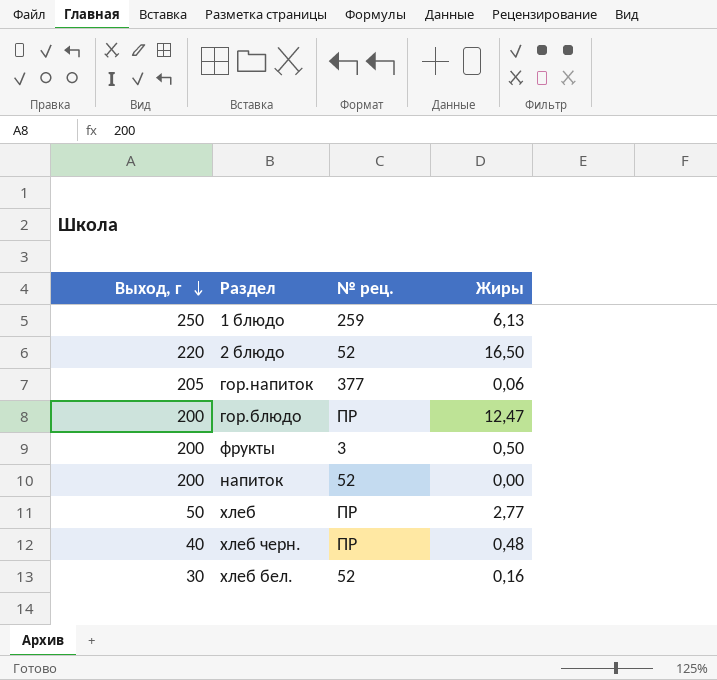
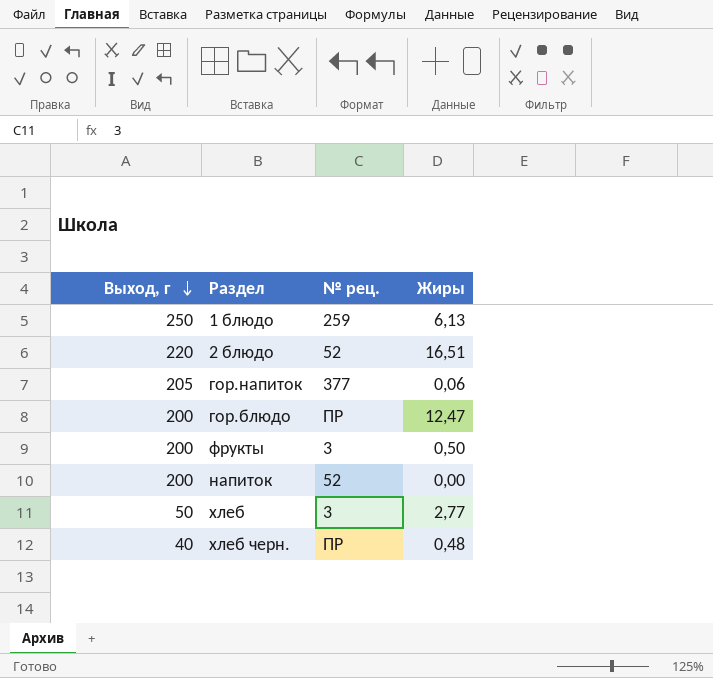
row хлеб бел.: 30 | 52 | 0,16 -> none
2 блюдо | Жиры: 16,50 -> 16,51
хлеб | № рец.: ПР -> 3

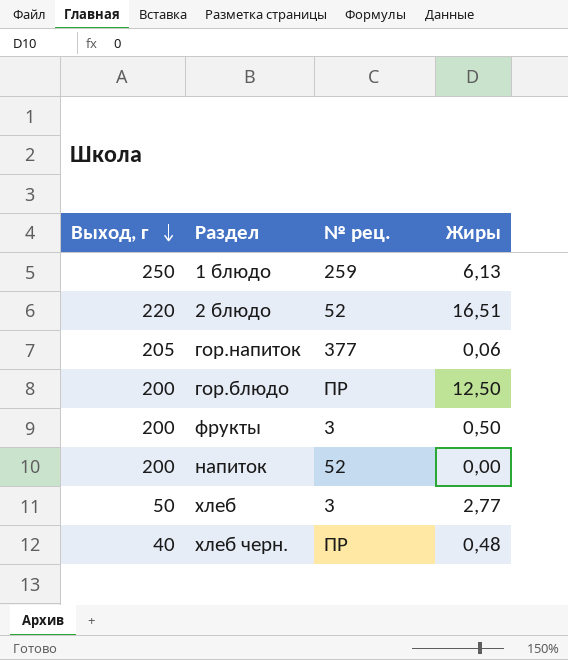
гор.блюдо | Жиры: 12,47 -> 12,50

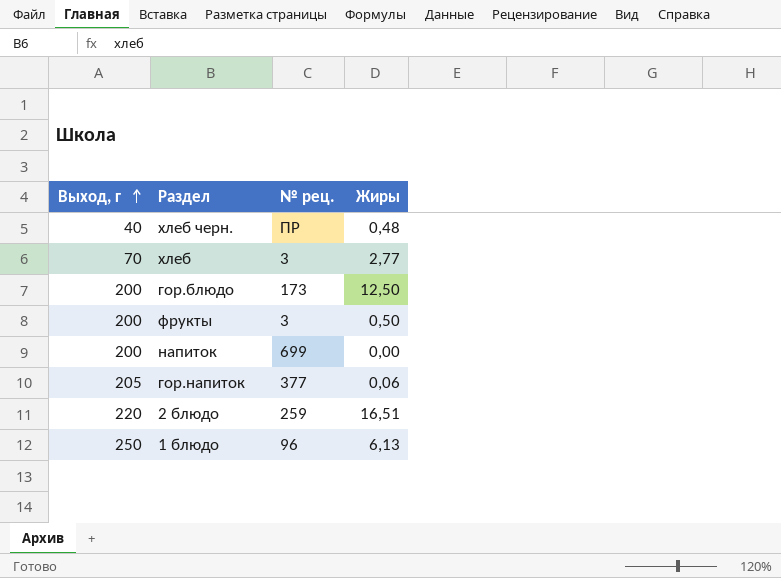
row order: Выход, г descending -> Выход, г ascending
хлеб | Выход, г: 50 -> 70
гор.блюдо | № рец.: ПР -> 173
напиток | № рец.: 52 -> 699
2 блюдо | № рец.: 52 -> 259
1 блюдо | № рец.: 259 -> 96

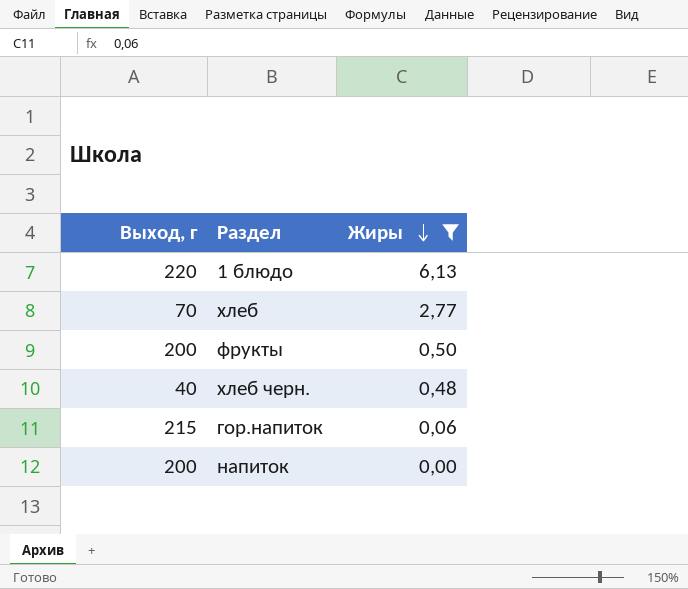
filter: none -> Жиры <= 6,13
row order: Выход, г ascending -> Жиры descending
column № рец. | position: 3 -> none
1 блюдо | Выход, г: 250 -> 220
гор.напиток | Выход, г: 205 -> 215

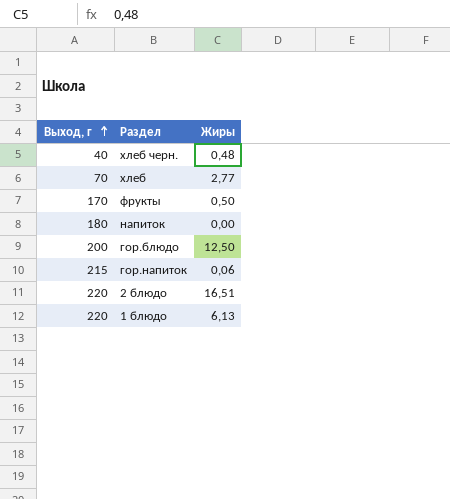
filter: Жиры <= 6,13 -> none
row order: Жиры descending -> Выход, г ascending
фрукты | Выход, г: 200 -> 170
напиток | Выход, г: 200 -> 180

